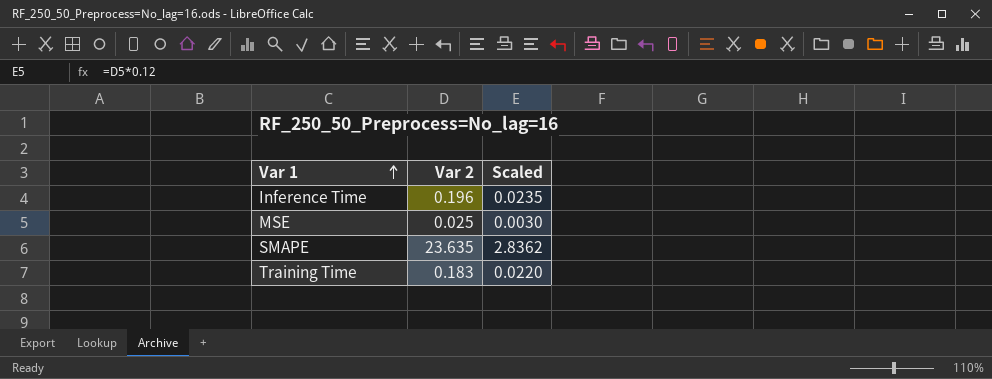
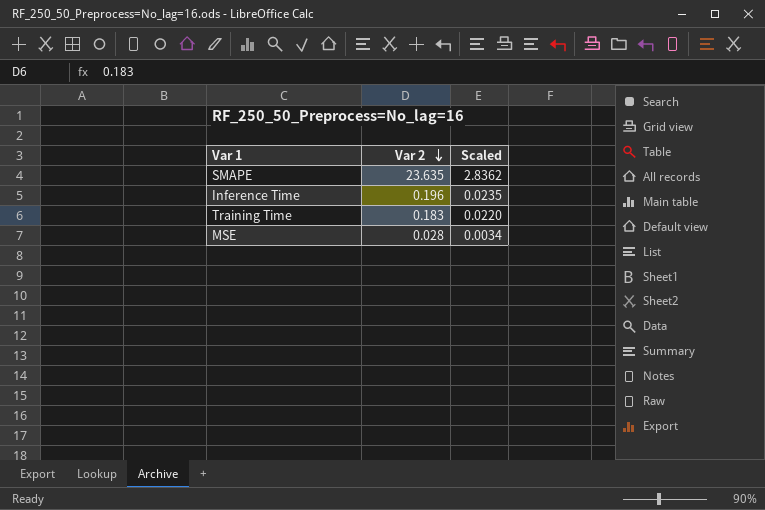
row order: Var 1 ascending -> Var 2 descending
MSE | Var 2: 0.025 -> 0.028
MSE | Scaled: 0.0030 -> 0.0034

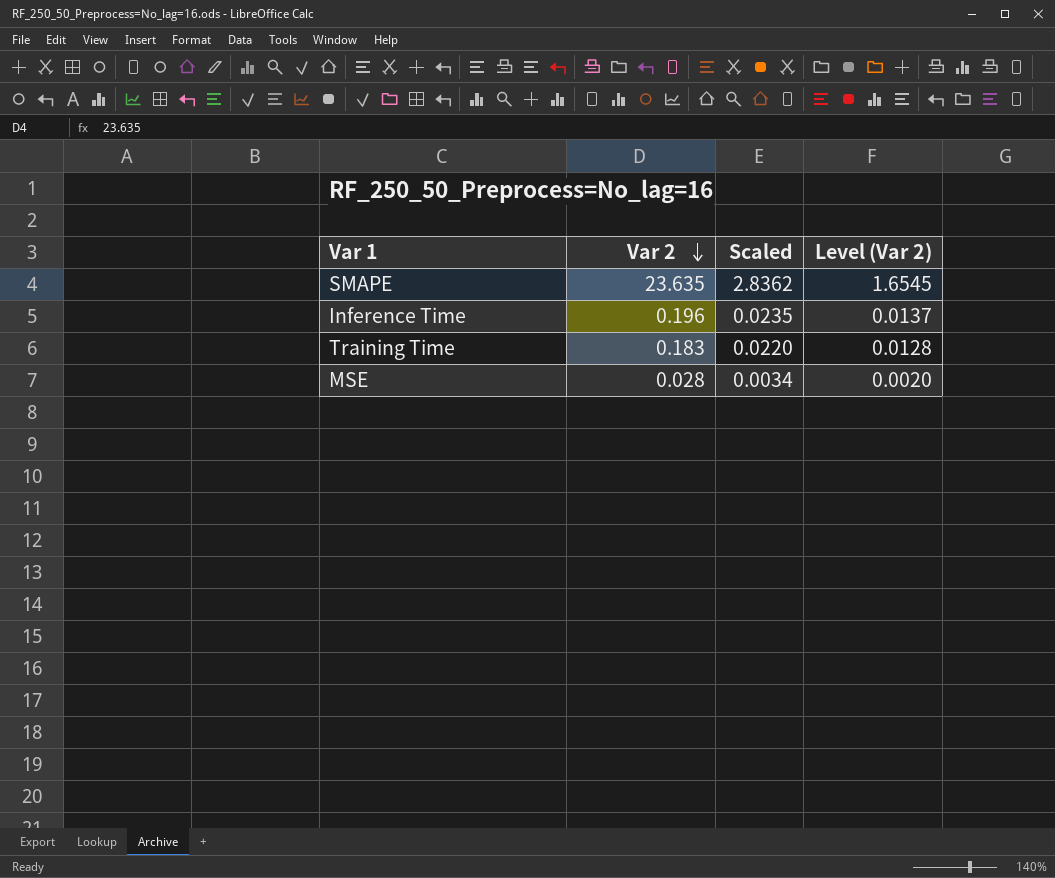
column Level (Var 2) | formula: none -> [Var 2] * 0.07

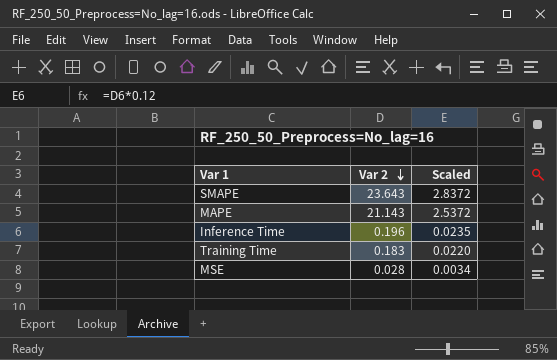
column Level (Var 2) | formula: [Var 2] * 0.07 -> none
SMAPE | Var 2: 23.635 -> 23.643
SMAPE | Scaled: 2.8362 -> 2.8372
row MAPE: none -> 21.143 | 2.5372

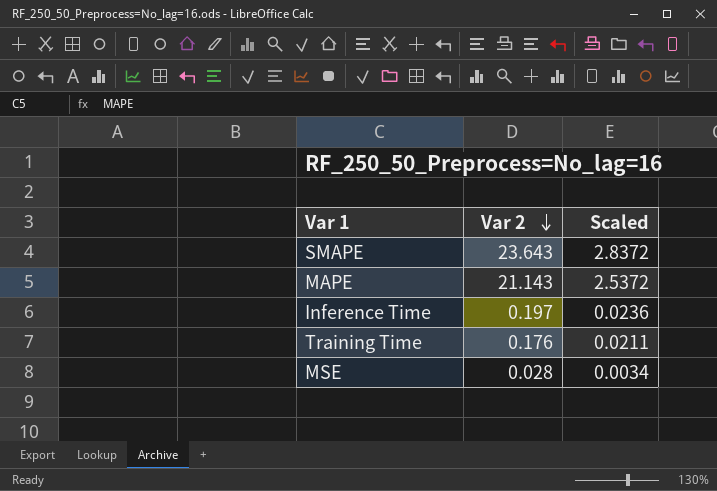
Inference Time | Var 2: 0.196 -> 0.197
Inference Time | Scaled: 0.0235 -> 0.0236
Training Time | Var 2: 0.183 -> 0.176
Training Time | Scaled: 0.0220 -> 0.0211

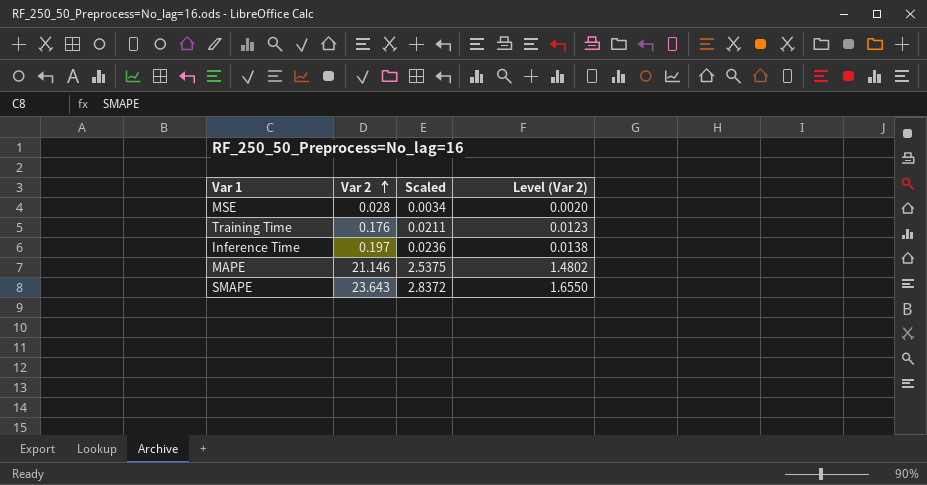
row order: Var 2 descending -> Var 2 ascending
column Level (Var 2) | formula: none -> [Var 2] * 0.07
MAPE | Var 2: 21.143 -> 21.146
MAPE | Scaled: 2.5372 -> 2.5375

